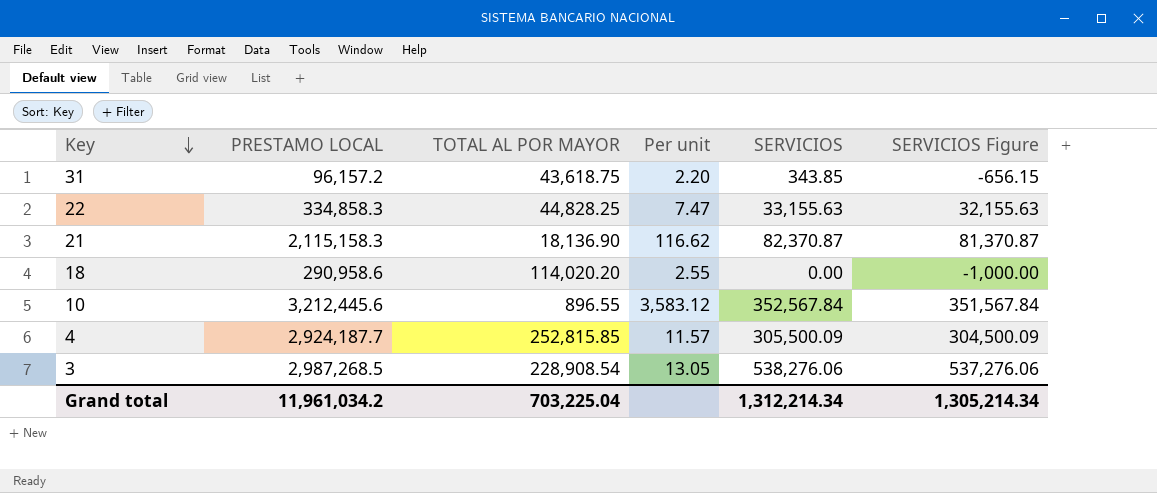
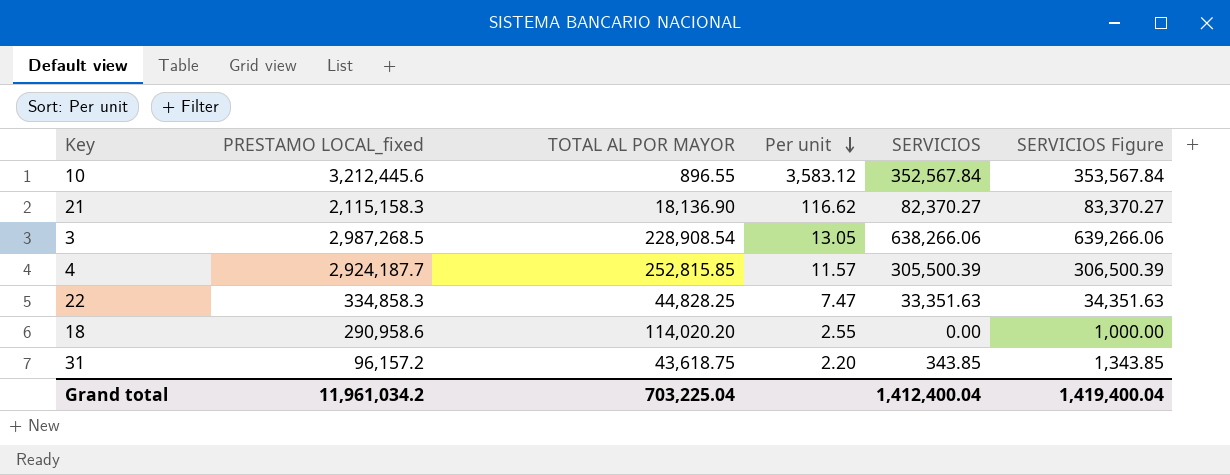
row order: Key descending -> Per unit descending
column name: PRESTAMO LOCAL -> PRESTAMO LOCAL_fixed
column SERVICIOS Figure | formula: [SERVICIOS] - 1000 -> [SERVICIOS] + 1000
21 | SERVICIOS: 82,370.87 -> 82,370.27
3 | SERVICIOS: 538,276.06 -> 638,266.06
4 | SERVICIOS: 305,500.09 -> 305,500.39
22 | SERVICIOS: 33,155.63 -> 33,351.63
Grand total | SERVICIOS: 1,312,214.34 -> 1,412,400.04
Grand total | SERVICIOS Figure: 1,305,214.34 -> 1,419,400.04

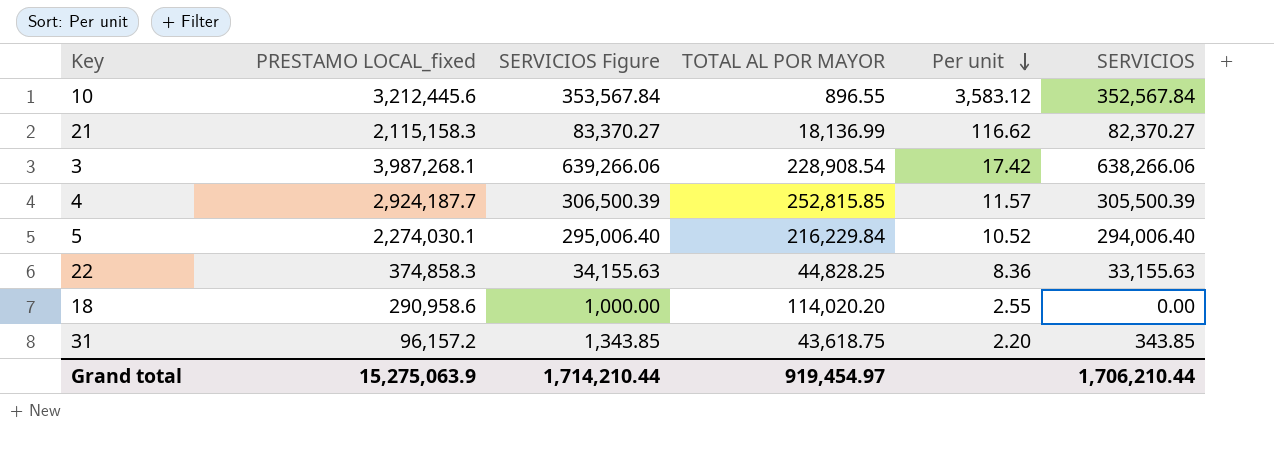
column SERVICIOS Figure | position: 6 -> 3
21 | TOTAL AL POR MAYOR: 18,136.90 -> 18,136.99
3 | PRESTAMO LOCAL_fixed: 2,987,268.5 -> 3,987,268.1
3 | Per unit: 13.05 -> 17.42
row 5: none -> 2,274,030.1 | 295,006.40 | 216,229.84 | 10.52 | 294,006.40
22 | PRESTAMO LOCAL_fixed: 334,858.3 -> 374,858.3
22 | SERVICIOS Figure: 34,351.63 -> 34,155.63
22 | Per unit: 7.47 -> 8.36
22 | SERVICIOS: 33,351.63 -> 33,155.63
Grand total | PRESTAMO LOCAL_fixed: 11,961,034.2 -> 15,275,063.9
Grand total | SERVICIOS Figure: 1,419,400.04 -> 1,714,210.44
Grand total | TOTAL AL POR MAYOR: 703,225.04 -> 919,454.97
Grand total | SERVICIOS: 1,412,400.04 -> 1,706,210.44

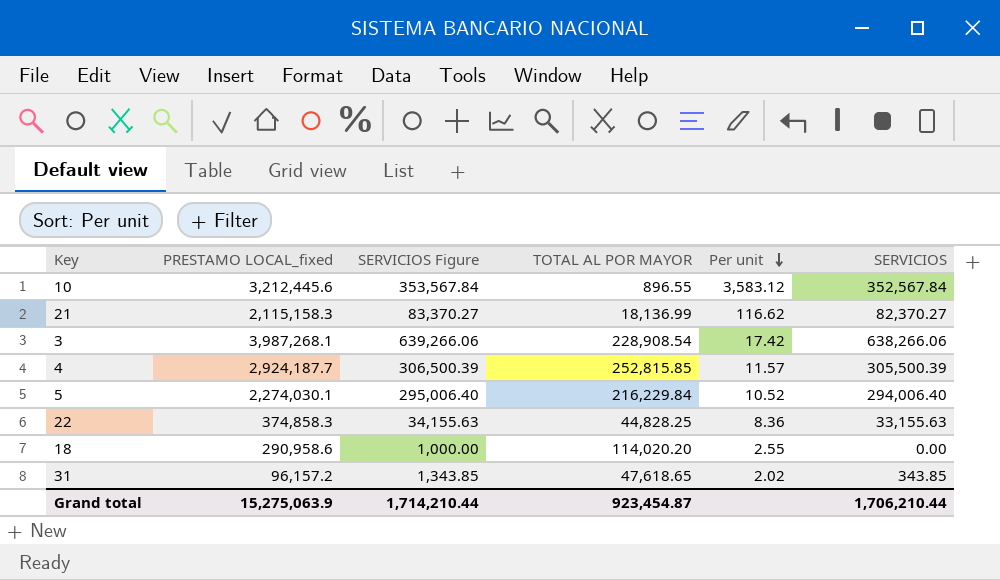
31 | TOTAL AL POR MAYOR: 43,618.75 -> 47,618.65
31 | Per unit: 2.20 -> 2.02
Grand total | TOTAL AL POR MAYOR: 919,454.97 -> 923,454.87

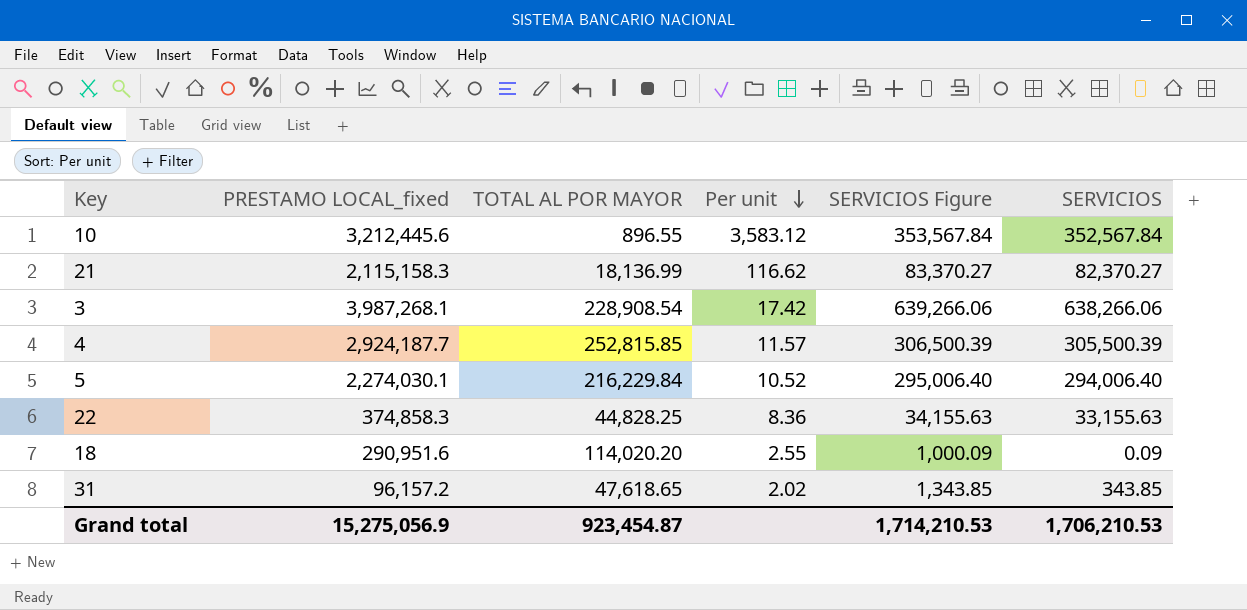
column SERVICIOS Figure | position: 3 -> 5
18 | PRESTAMO LOCAL_fixed: 290,958.6 -> 290,951.6
18 | SERVICIOS Figure: 1,000.00 -> 1,000.09
18 | SERVICIOS: 0.00 -> 0.09
Grand total | PRESTAMO LOCAL_fixed: 15,275,063.9 -> 15,275,056.9
Grand total | SERVICIOS Figure: 1,714,210.44 -> 1,714,210.53
Grand total | SERVICIOS: 1,706,210.44 -> 1,706,210.53

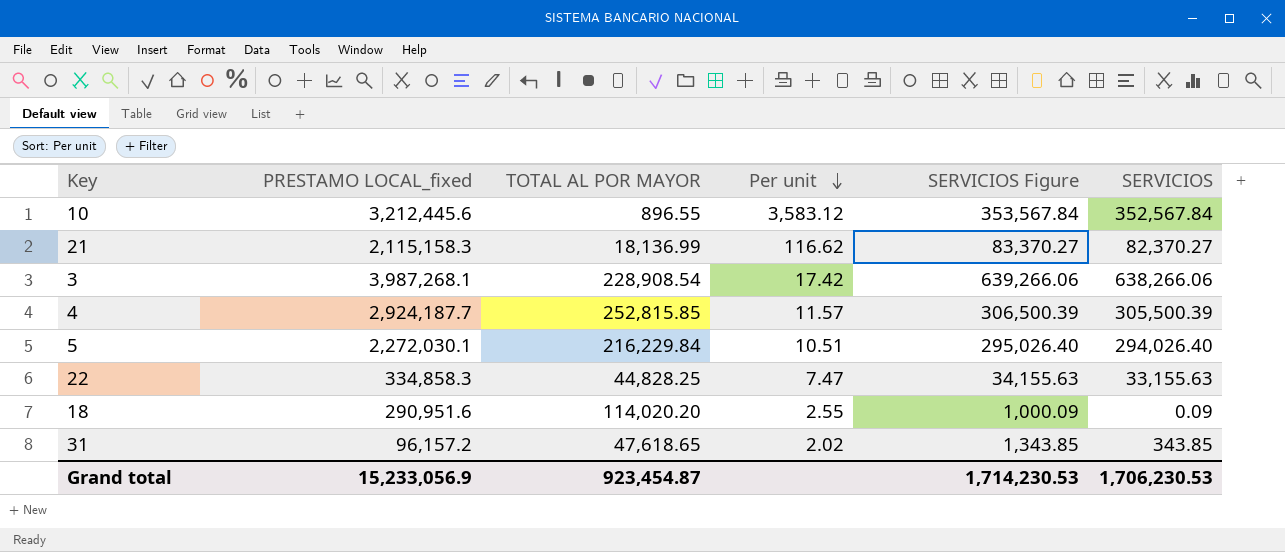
5 | PRESTAMO LOCAL_fixed: 2,274,030.1 -> 2,272,030.1
5 | Per unit: 10.52 -> 10.51
5 | SERVICIOS Figure: 295,006.40 -> 295,026.40
5 | SERVICIOS: 294,006.40 -> 294,026.40
22 | PRESTAMO LOCAL_fixed: 374,858.3 -> 334,858.3
22 | Per unit: 8.36 -> 7.47
Grand total | PRESTAMO LOCAL_fixed: 15,275,056.9 -> 15,233,056.9
Grand total | SERVICIOS Figure: 1,714,210.53 -> 1,714,230.53
Grand total | SERVICIOS: 1,706,210.53 -> 1,706,230.53

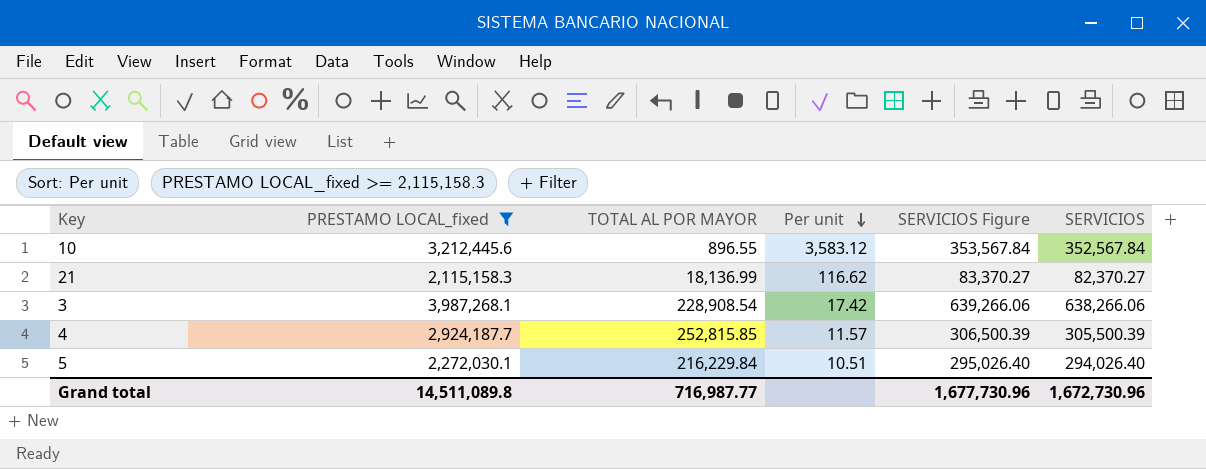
filter: none -> PRESTAMO LOCAL_fixed >= 2,115,158.3
Grand total | PRESTAMO LOCAL_fixed: 15,233,056.9 -> 14,511,089.8
Grand total | TOTAL AL POR MAYOR: 923,454.87 -> 716,987.77
Grand total | SERVICIOS Figure: 1,714,230.53 -> 1,677,730.96
Grand total | SERVICIOS: 1,706,230.53 -> 1,672,730.96

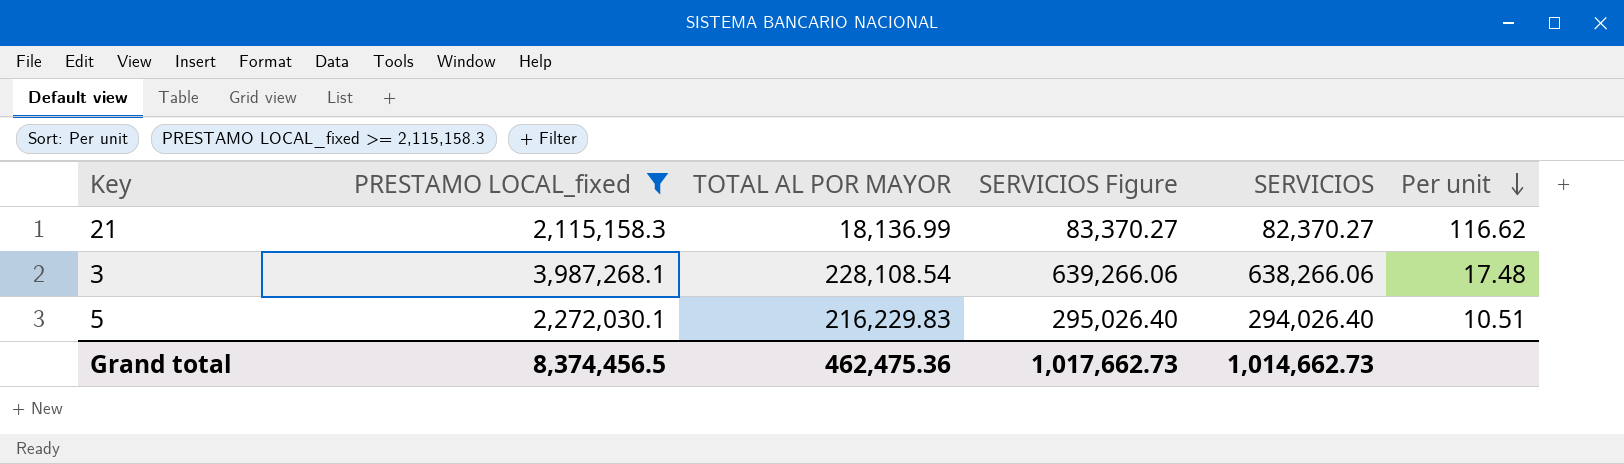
column Per unit | position: 4 -> 6
row 10: 3,212,445.6 | 896.55 | 3,583.12 | 353,567.84 | 352,567.84 -> none
row 4: 2,924,187.7 | 252,815.85 | 11.57 | 306,500.39 | 305,500.39 -> none
3 | TOTAL AL POR MAYOR: 228,908.54 -> 228,108.54
3 | Per unit: 17.42 -> 17.48
5 | TOTAL AL POR MAYOR: 216,229.84 -> 216,229.83
Grand total | PRESTAMO LOCAL_fixed: 14,511,089.8 -> 8,374,456.5
Grand total | TOTAL AL POR MAYOR: 716,987.77 -> 462,475.36
Grand total | SERVICIOS Figure: 1,677,730.96 -> 1,017,662.73
Grand total | SERVICIOS: 1,672,730.96 -> 1,014,662.73

